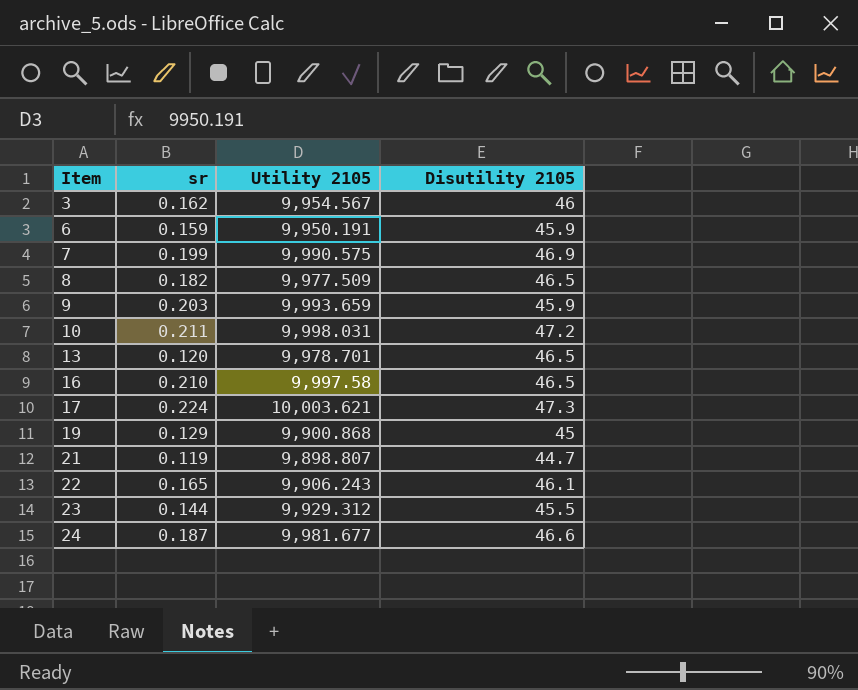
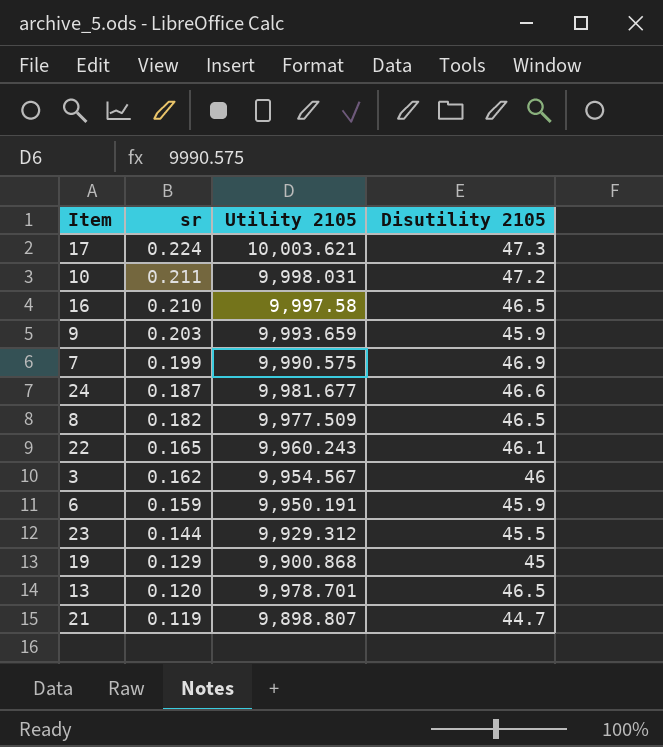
row order: Item ascending -> sr descending
22 | Utility 2105: 9,906.243 -> 9,960.243

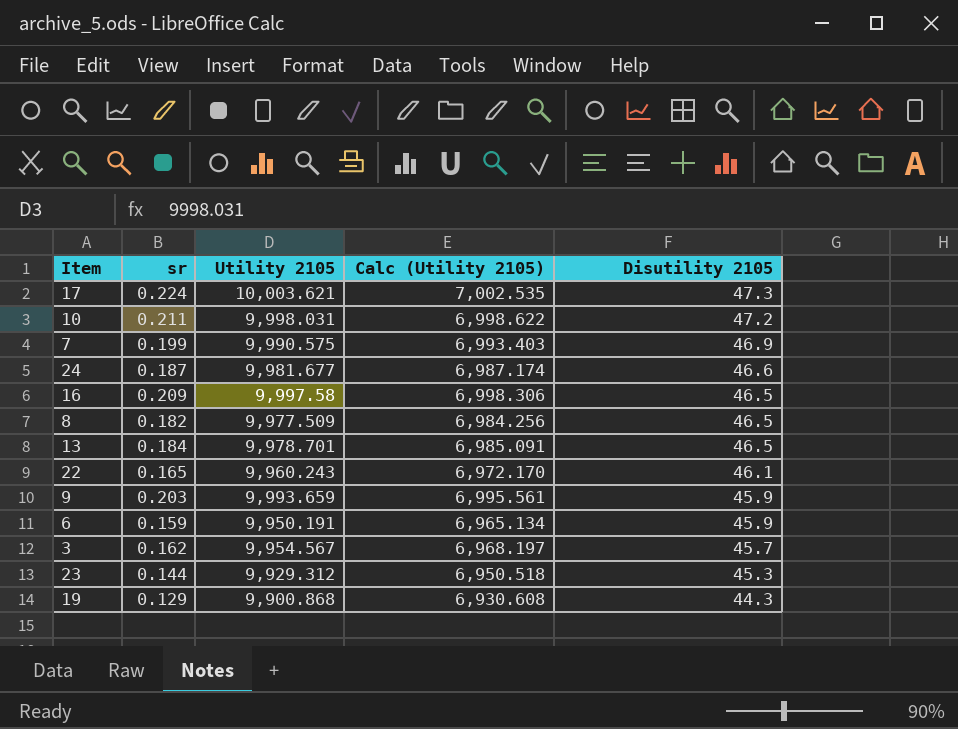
row order: sr descending -> Disutility 2105 descending
column Calc (Utility 2105) | formula: none -> [Utility 2105] * 0.7
row 21: 0.119 | 9,898.807 | 44.7 -> none
16 | sr: 0.210 -> 0.209
13 | sr: 0.120 -> 0.184
3 | Disutility 2105: 46 -> 45.7
23 | Disutility 2105: 45.5 -> 45.3
19 | Disutility 2105: 45 -> 44.3

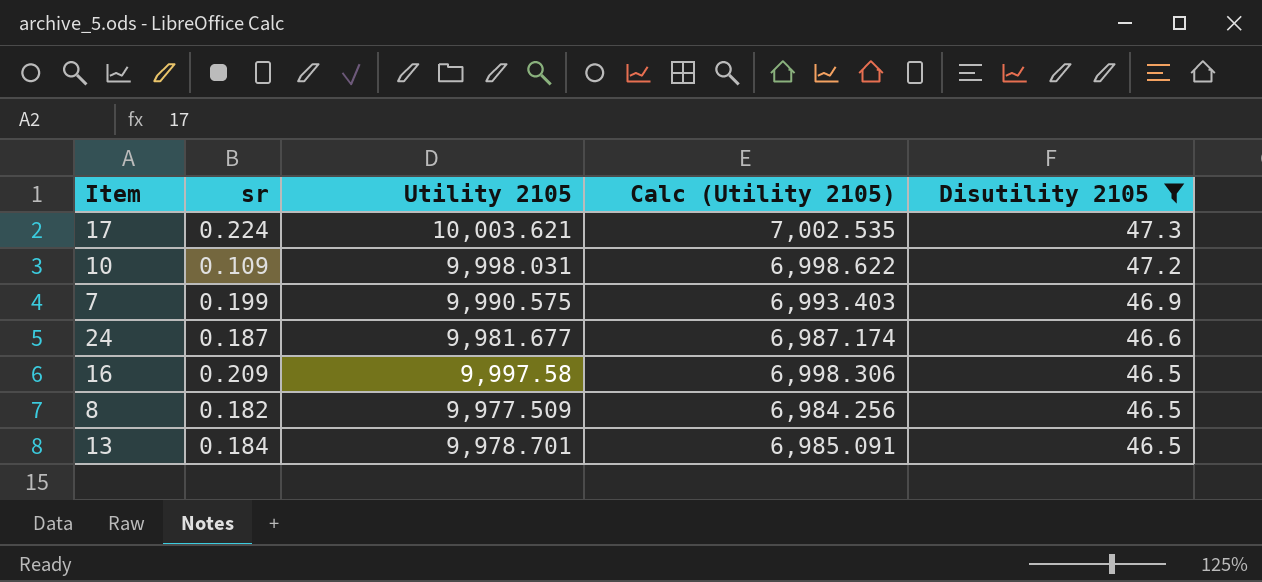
filter: none -> Disutility 2105 >= 46.5
10 | sr: 0.211 -> 0.109

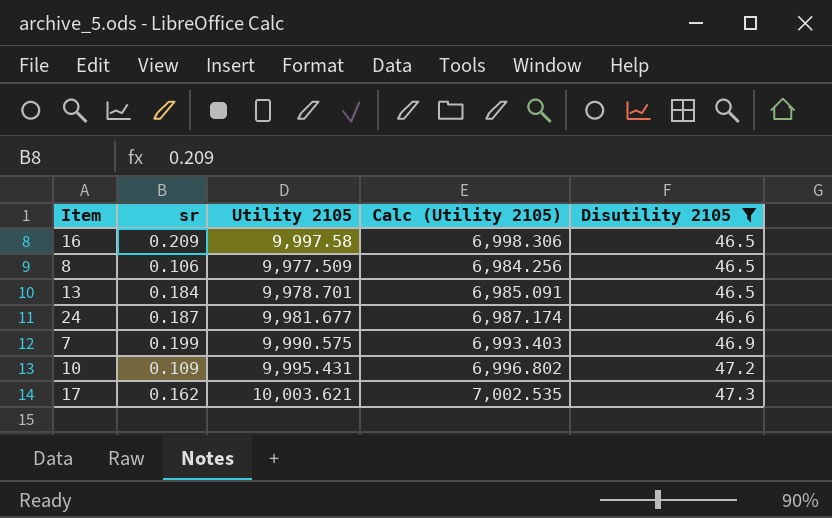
row order: Disutility 2105 descending -> Disutility 2105 ascending
8 | sr: 0.182 -> 0.106
10 | Utility 2105: 9,998.031 -> 9,995.431
10 | Calc (Utility 2105): 6,998.622 -> 6,996.802
17 | sr: 0.224 -> 0.162

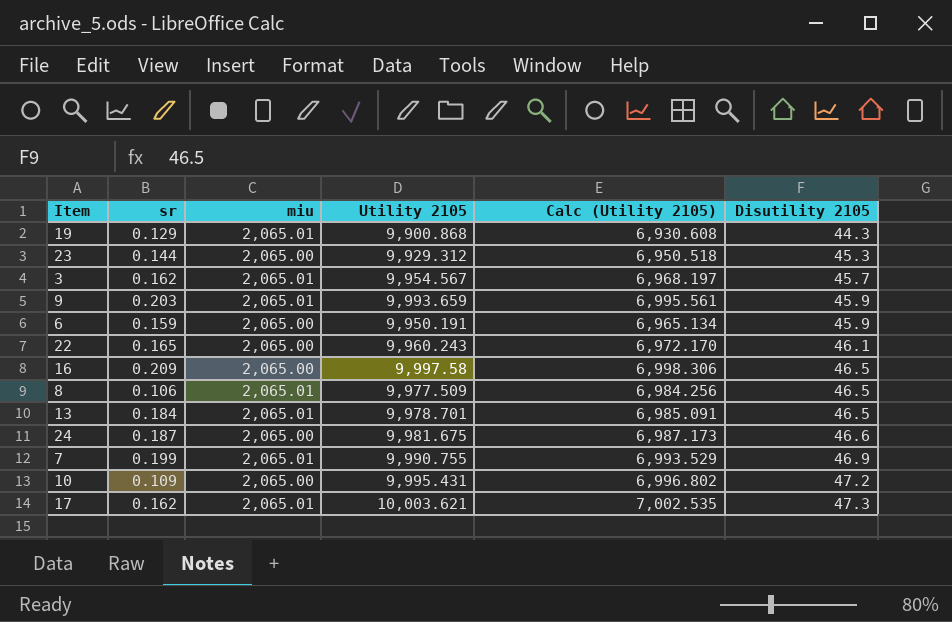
filter: Disutility 2105 >= 46.5 -> none
column miu | position: none -> 3
24 | Utility 2105: 9,981.677 -> 9,981.675
24 | Calc (Utility 2105): 6,987.174 -> 6,987.173
7 | Utility 2105: 9,990.575 -> 9,990.755
7 | Calc (Utility 2105): 6,993.403 -> 6,993.529

